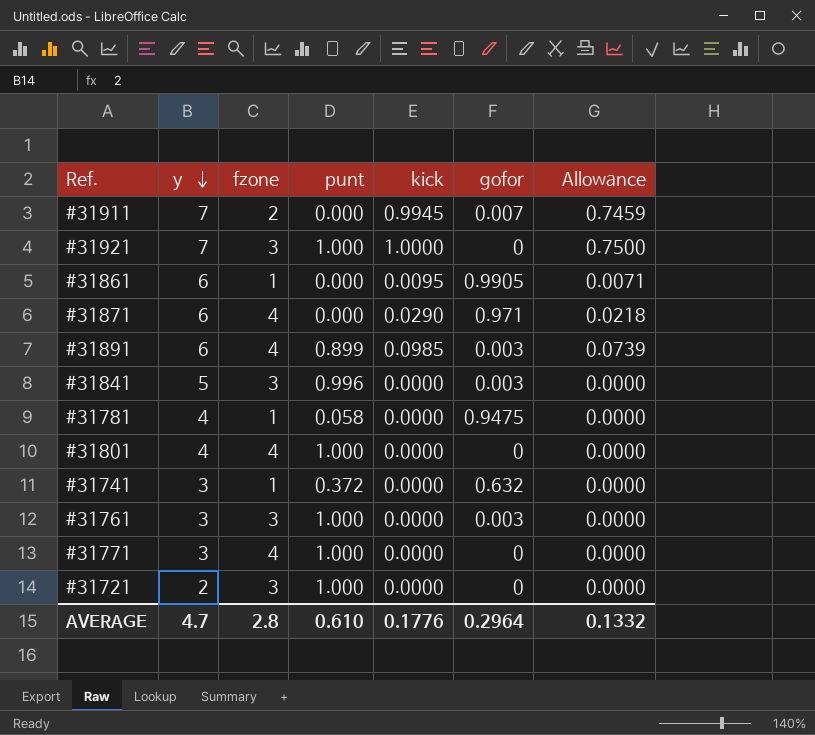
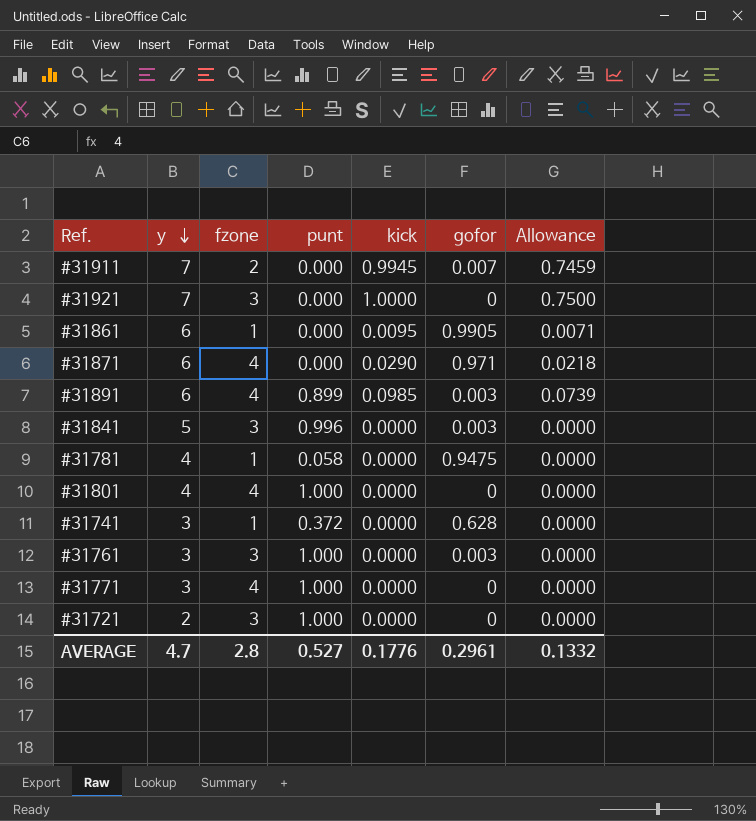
#31921 | punt: 1.000 -> 0.000
#31741 | gofor: 0.632 -> 0.628
AVERAGE | punt: 0.610 -> 0.527
AVERAGE | gofor: 0.2964 -> 0.2961

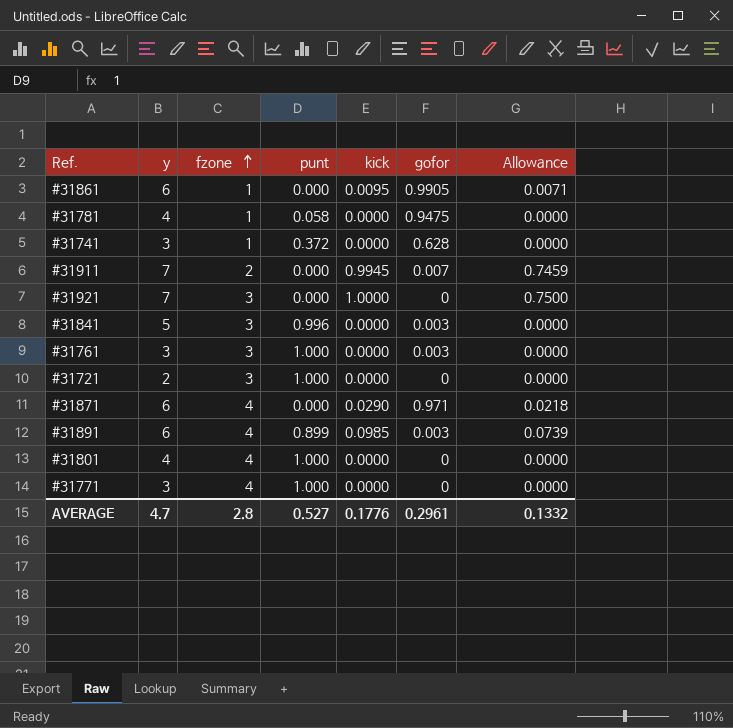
row order: y descending -> fzone ascending

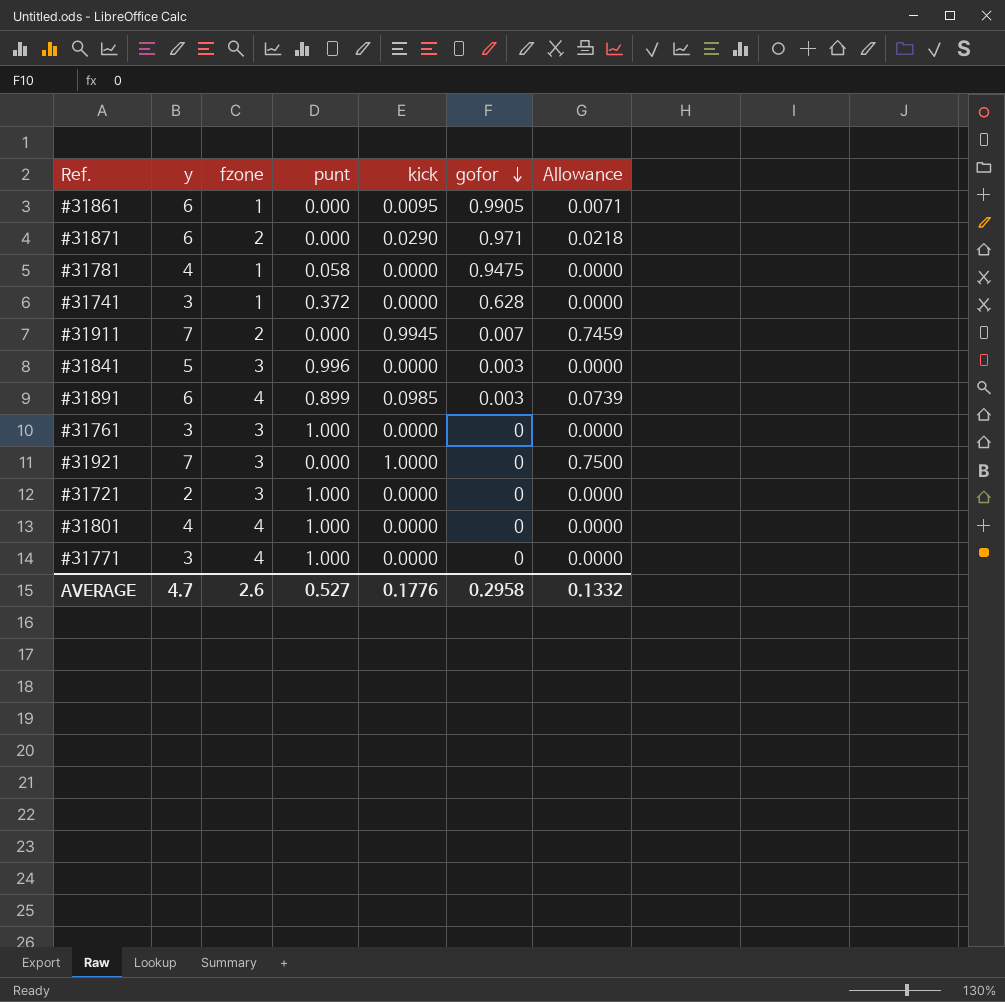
row order: fzone ascending -> gofor descending
#31871 | fzone: 4 -> 2
#31761 | gofor: 0.003 -> 0
AVERAGE | fzone: 2.8 -> 2.6
AVERAGE | gofor: 0.2961 -> 0.2958

